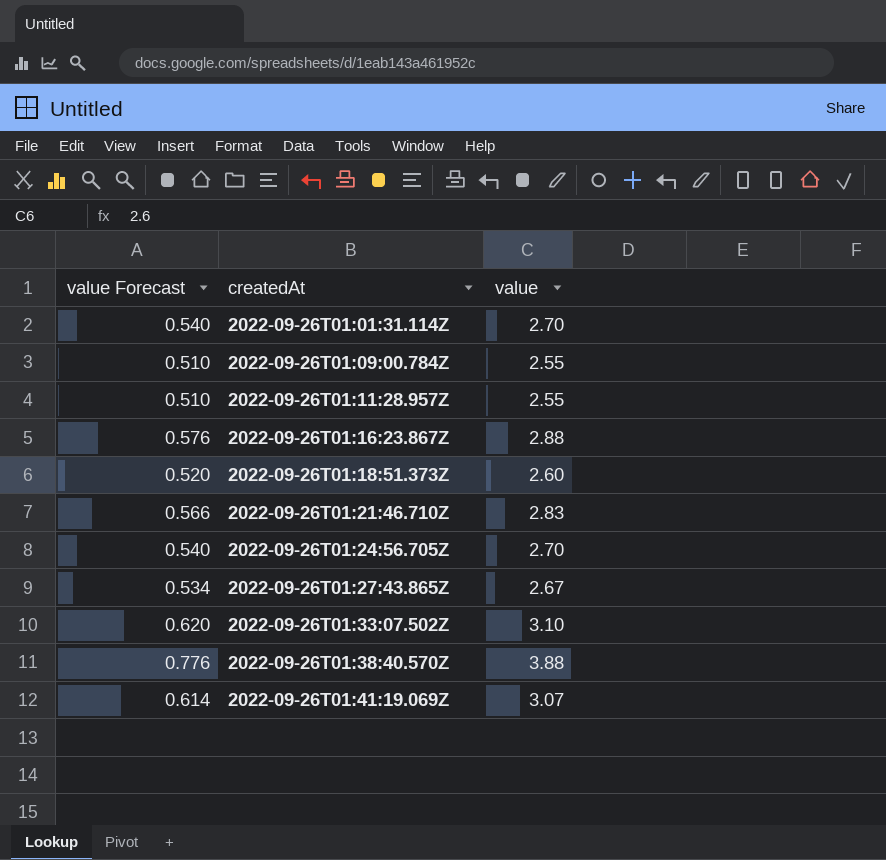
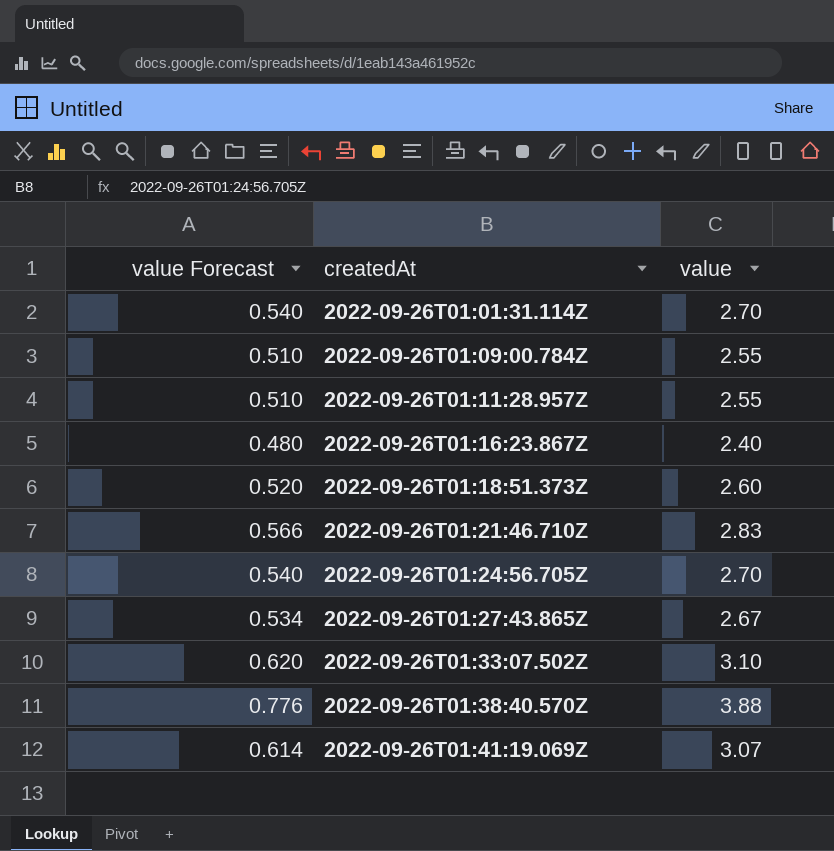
2022-09-26T01:16:23.867Z | value Forecast: 0.576 -> 0.480
2022-09-26T01:16:23.867Z | value: 2.88 -> 2.40

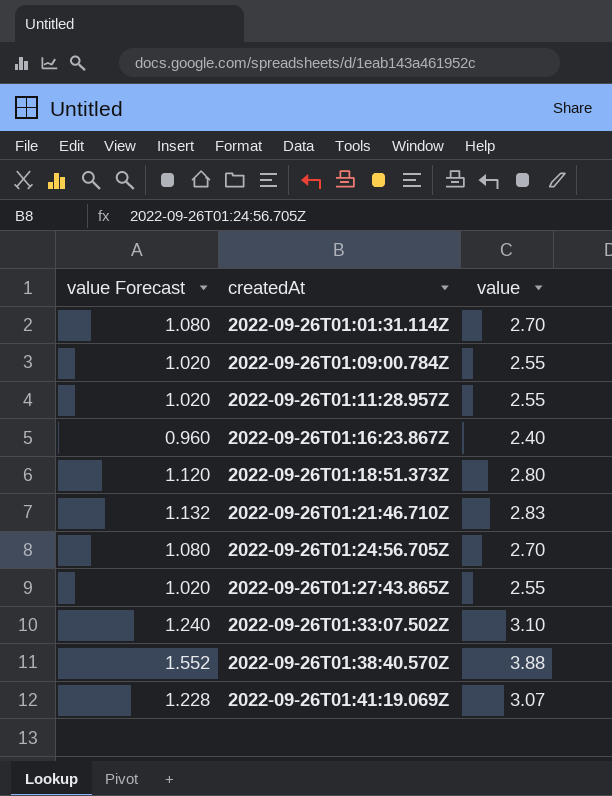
column value Forecast | formula: [value] * 0.2 -> [value] * 0.4
2022-09-26T01:18:51.373Z | value: 2.60 -> 2.80
2022-09-26T01:27:43.865Z | value: 2.67 -> 2.55

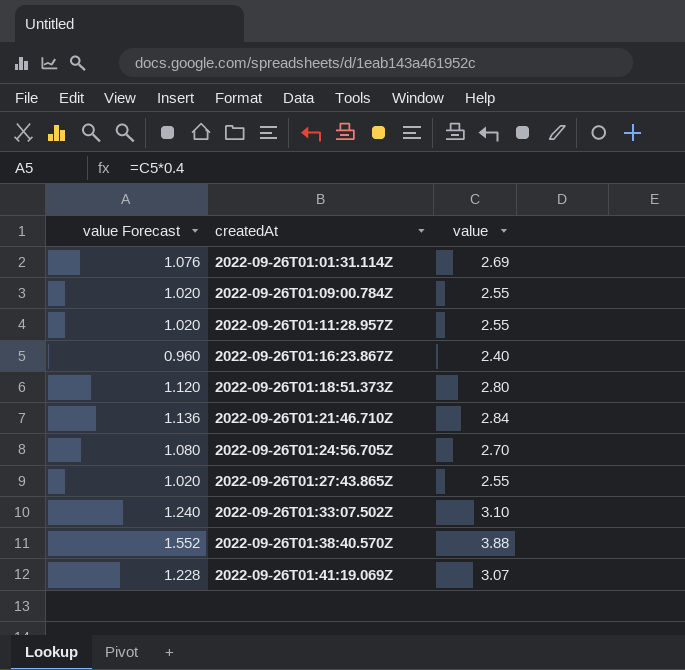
2022-09-26T01:01:31.114Z | value Forecast: 1.080 -> 1.076
2022-09-26T01:01:31.114Z | value: 2.70 -> 2.69
2022-09-26T01:21:46.710Z | value Forecast: 1.132 -> 1.136
2022-09-26T01:21:46.710Z | value: 2.83 -> 2.84

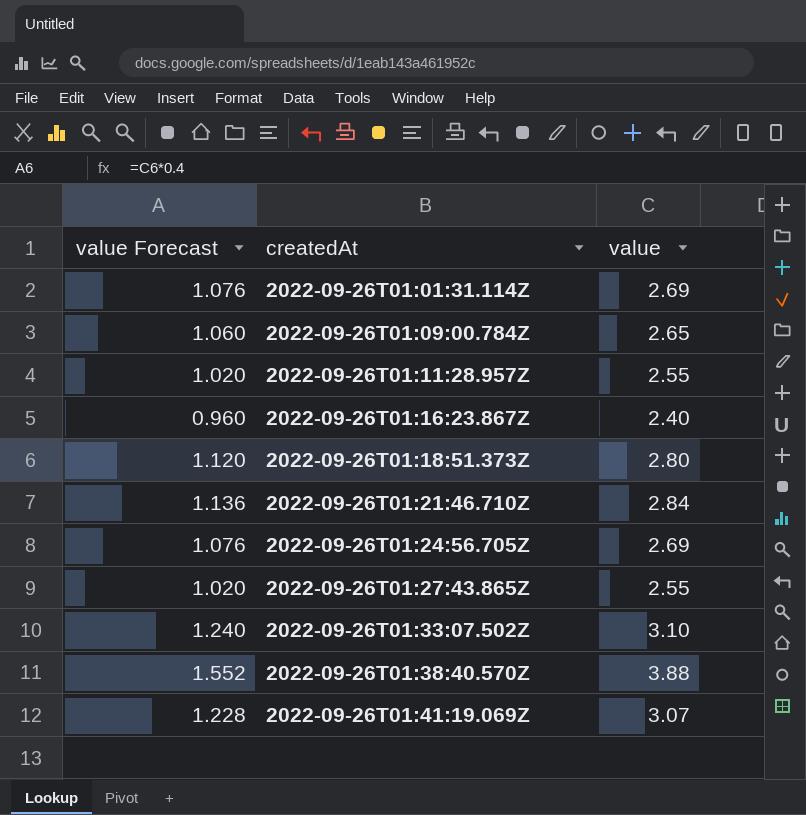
2022-09-26T01:09:00.784Z | value Forecast: 1.020 -> 1.060
2022-09-26T01:09:00.784Z | value: 2.55 -> 2.65
2022-09-26T01:24:56.705Z | value Forecast: 1.080 -> 1.076
2022-09-26T01:24:56.705Z | value: 2.70 -> 2.69

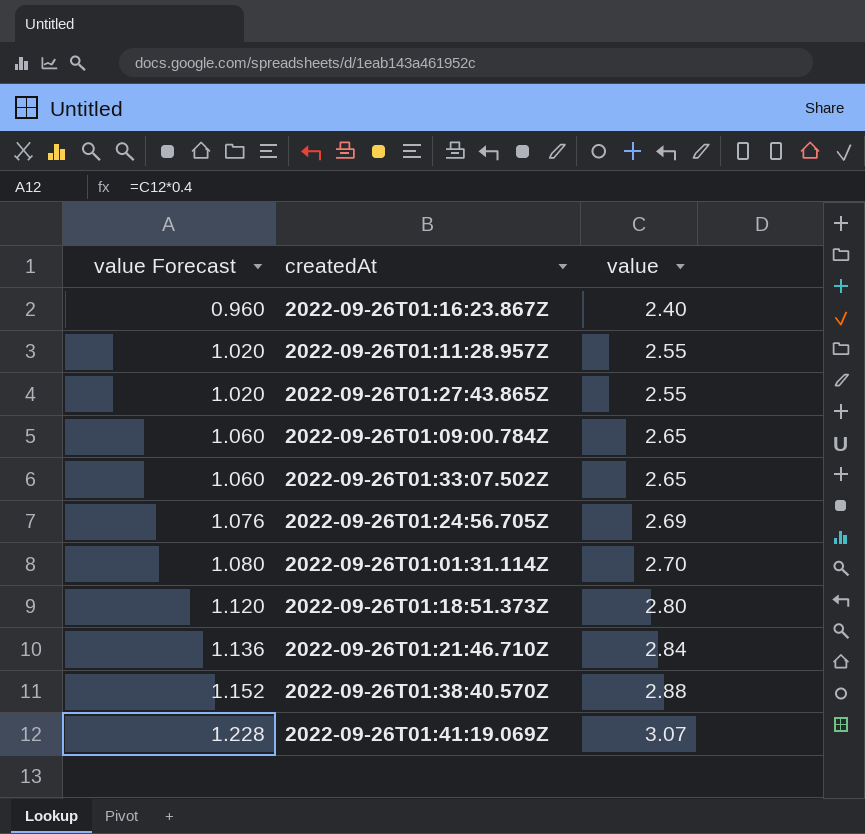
row order: createdAt ascending -> value Forecast ascending
2022-09-26T01:33:07.502Z | value Forecast: 1.240 -> 1.060
2022-09-26T01:33:07.502Z | value: 3.10 -> 2.65
2022-09-26T01:01:31.114Z | value Forecast: 1.076 -> 1.080
2022-09-26T01:01:31.114Z | value: 2.69 -> 2.70
2022-09-26T01:38:40.570Z | value Forecast: 1.552 -> 1.152
2022-09-26T01:38:40.570Z | value: 3.88 -> 2.88

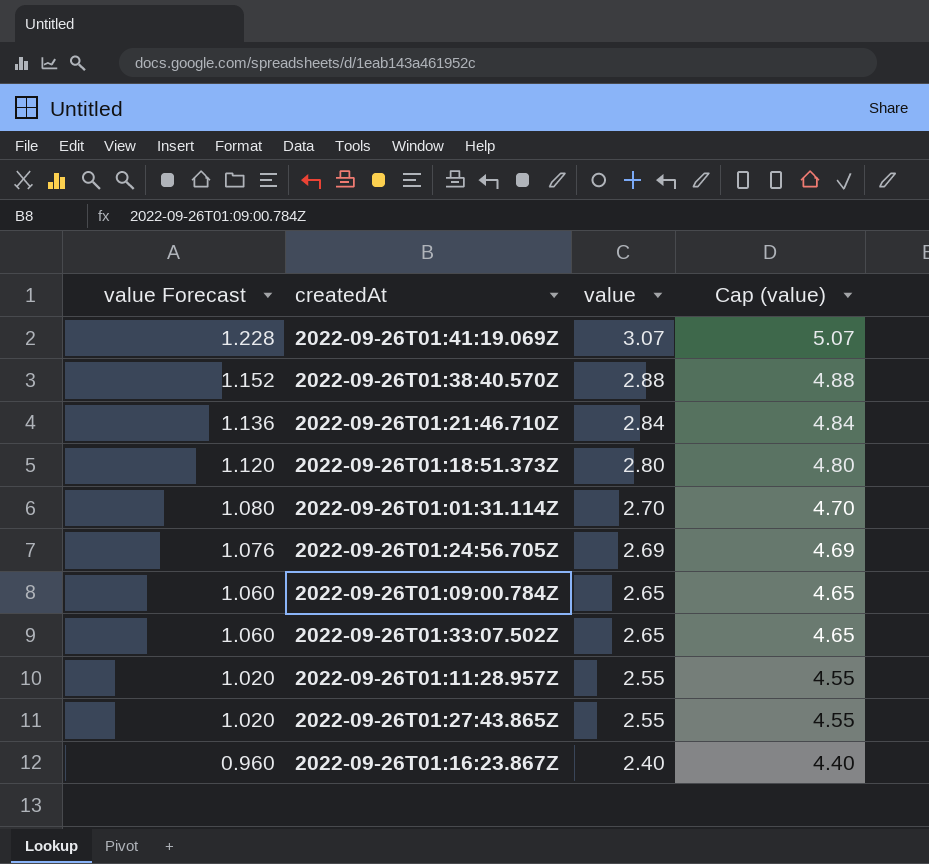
row order: value Forecast ascending -> value Forecast descending
column Cap (value) | formula: none -> [value] + 2

